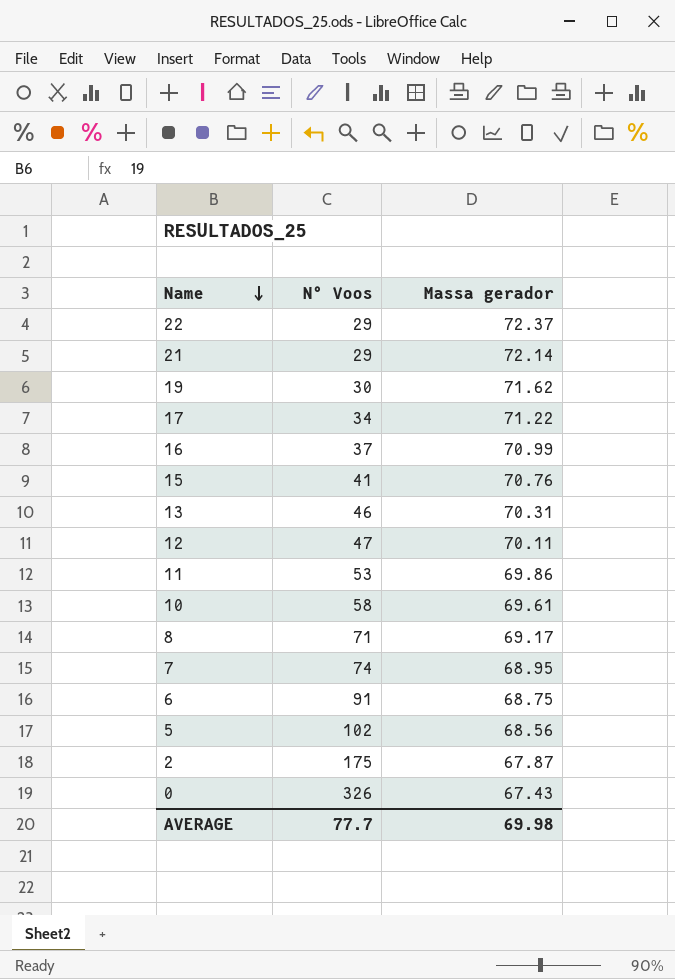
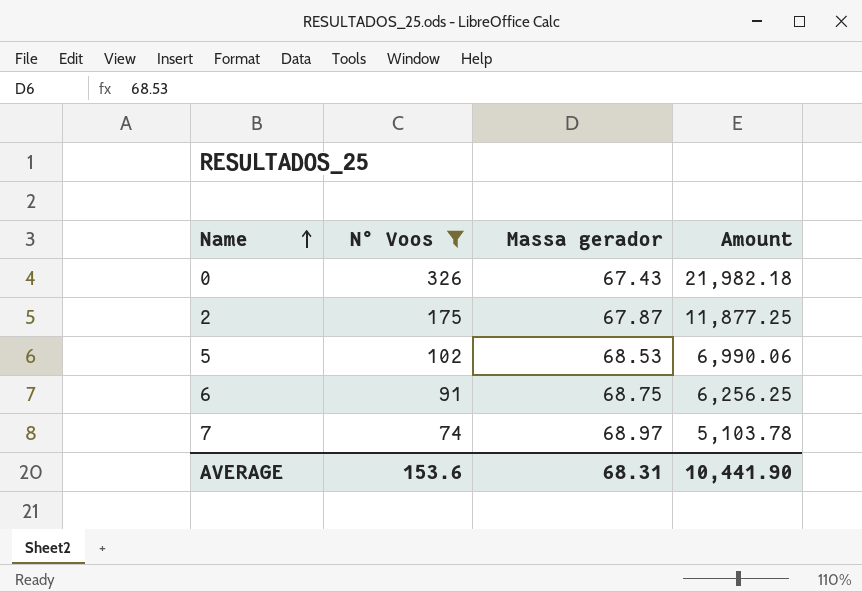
filter: none -> N° Voos >= 74
row order: Name descending -> Name ascending
column Amount | formula: none -> [N° Voos] * [Massa gerador]
5 | Massa gerador: 68.56 -> 68.53
7 | Massa gerador: 68.95 -> 68.97
AVERAGE | N° Voos: 77.7 -> 153.6
AVERAGE | Massa gerador: 69.98 -> 68.31

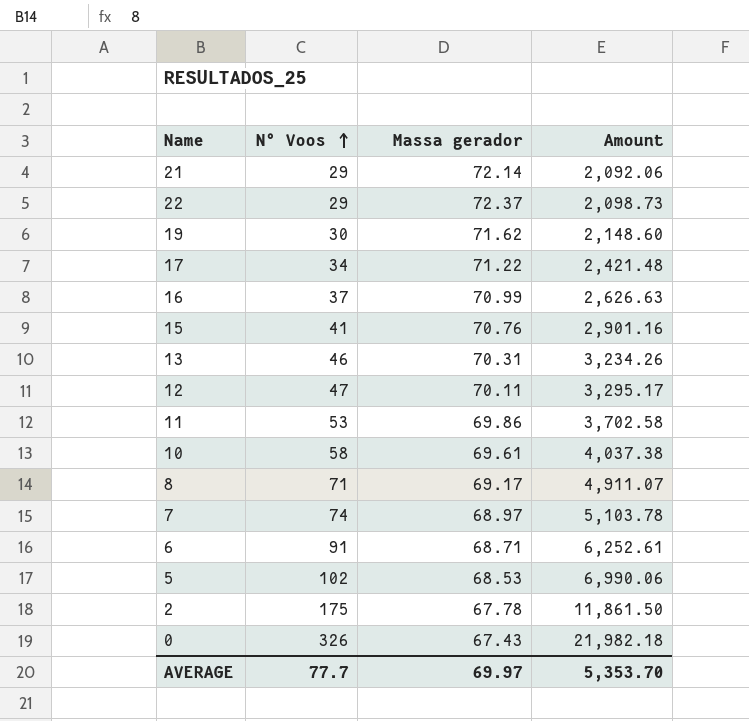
filter: N° Voos >= 74 -> none
row order: Name ascending -> N° Voos ascending
6 | Massa gerador: 68.75 -> 68.71
6 | Amount: 6,256.25 -> 6,252.61
2 | Massa gerador: 67.87 -> 67.78
2 | Amount: 11,877.25 -> 11,861.50
AVERAGE | N° Voos: 153.6 -> 77.7
AVERAGE | Massa gerador: 68.31 -> 69.97
AVERAGE | Amount: 10,441.90 -> 5,353.70

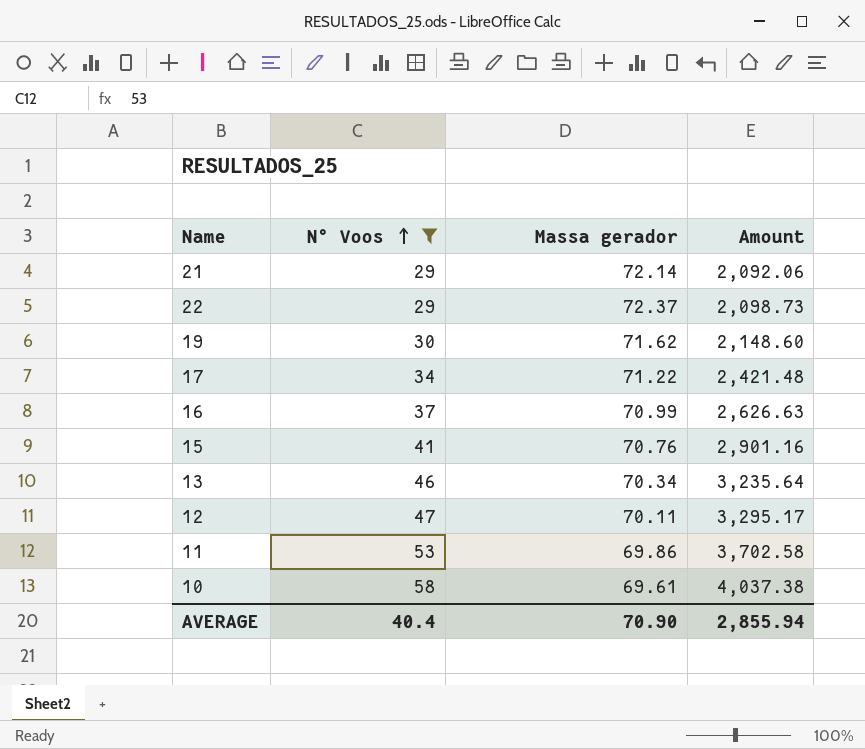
filter: none -> N° Voos <= 58
13 | Massa gerador: 70.31 -> 70.34
13 | Amount: 3,234.26 -> 3,235.64
AVERAGE | N° Voos: 77.7 -> 40.4
AVERAGE | Massa gerador: 69.97 -> 70.90
AVERAGE | Amount: 5,353.70 -> 2,855.94

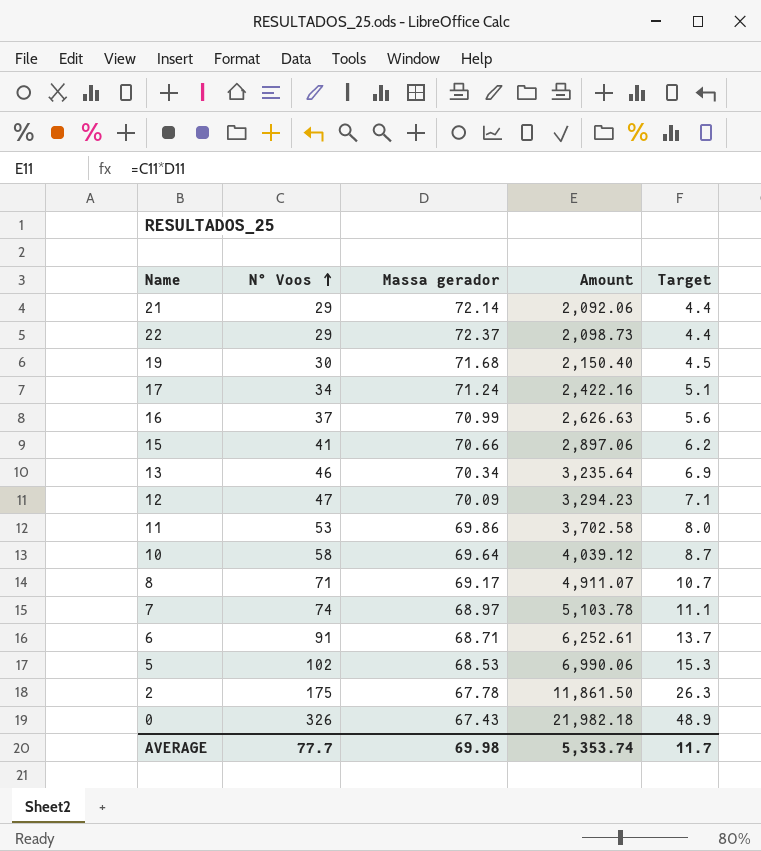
filter: N° Voos <= 58 -> none
column Target | formula: none -> [N° Voos] * 0.15
19 | Massa gerador: 71.62 -> 71.68
19 | Amount: 2,148.60 -> 2,150.40
17 | Massa gerador: 71.22 -> 71.24
17 | Amount: 2,421.48 -> 2,422.16
15 | Massa gerador: 70.76 -> 70.66
15 | Amount: 2,901.16 -> 2,897.06
12 | Massa gerador: 70.11 -> 70.09
12 | Amount: 3,295.17 -> 3,294.23
10 | Massa gerador: 69.61 -> 69.64
10 | Amount: 4,037.38 -> 4,039.12
AVERAGE | N° Voos: 40.4 -> 77.7
AVERAGE | Massa gerador: 70.90 -> 69.98
AVERAGE | Amount: 2,855.94 -> 5,353.74

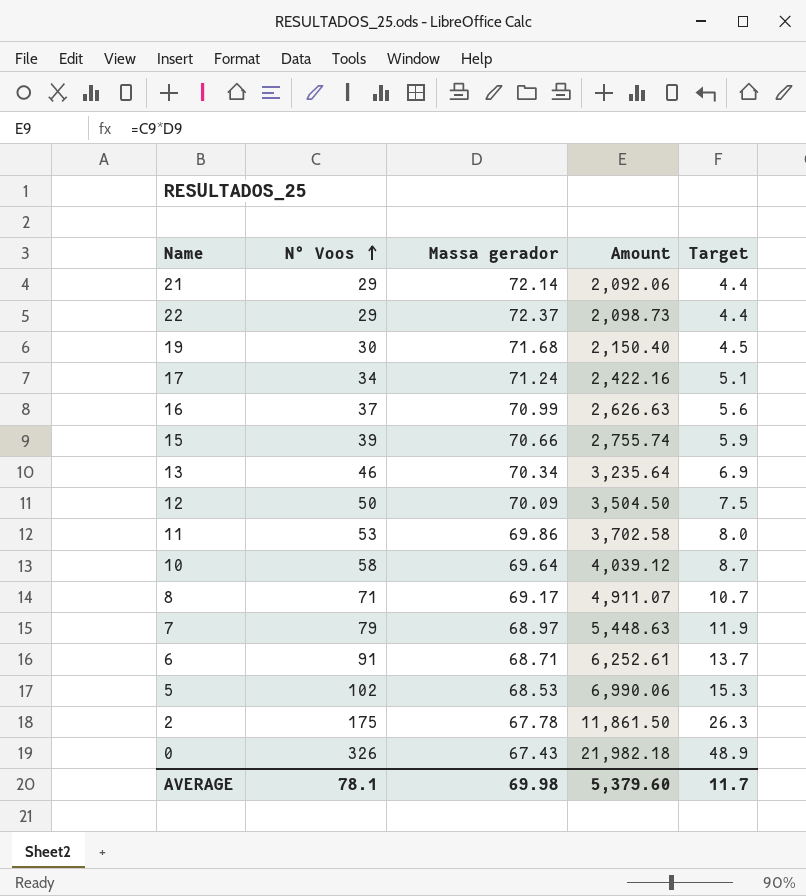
15 | N° Voos: 41 -> 39
15 | Amount: 2,897.06 -> 2,755.74
15 | Target: 6.2 -> 5.9
12 | N° Voos: 47 -> 50
12 | Amount: 3,294.23 -> 3,504.50
12 | Target: 7.1 -> 7.5
7 | N° Voos: 74 -> 79
7 | Amount: 5,103.78 -> 5,448.63
7 | Target: 11.1 -> 11.9
AVERAGE | N° Voos: 77.7 -> 78.1
AVERAGE | Amount: 5,353.74 -> 5,379.60

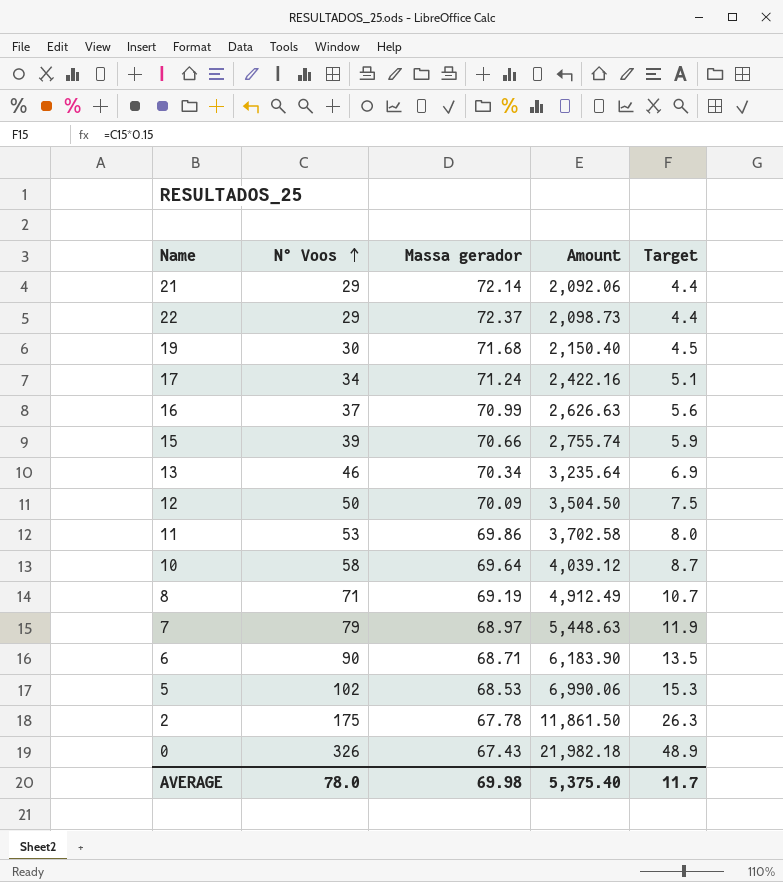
8 | Massa gerador: 69.17 -> 69.19
8 | Amount: 4,911.07 -> 4,912.49
6 | N° Voos: 91 -> 90
6 | Amount: 6,252.61 -> 6,183.90
6 | Target: 13.7 -> 13.5
AVERAGE | N° Voos: 78.1 -> 78.0
AVERAGE | Amount: 5,379.60 -> 5,375.40

